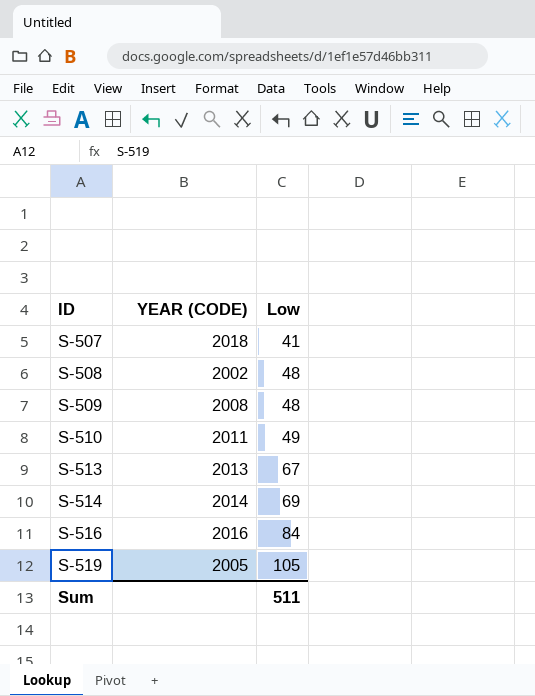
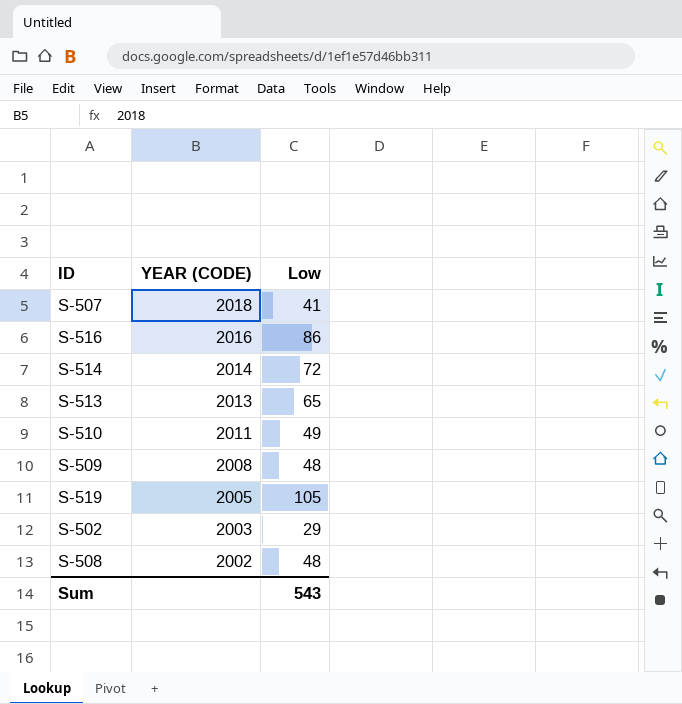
row order: ID ascending -> YEAR (CODE) descending
S-516 | Low: 84 -> 86
S-514 | Low: 69 -> 72
S-513 | Low: 67 -> 65
row S-502: none -> 2003 | 29
Sum | Low: 511 -> 543

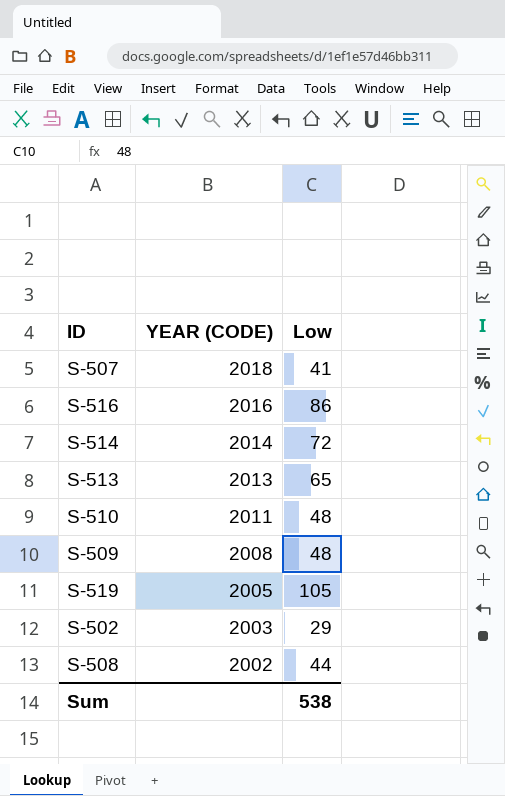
S-510 | Low: 49 -> 48
S-508 | Low: 48 -> 44
Sum | Low: 543 -> 538

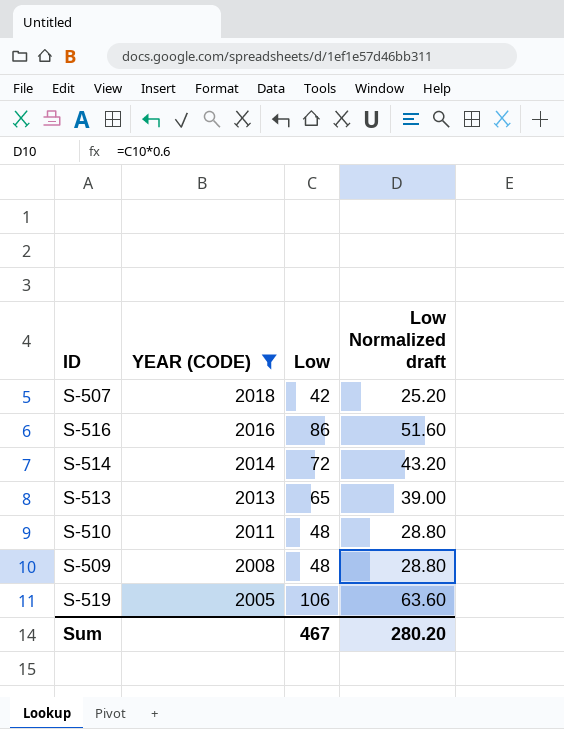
filter: none -> YEAR (CODE) >= 2005
column Low Normalized draft | formula: none -> [Low] * 0.6
S-507 | Low: 41 -> 42
S-519 | Low: 105 -> 106
Sum | Low: 538 -> 467

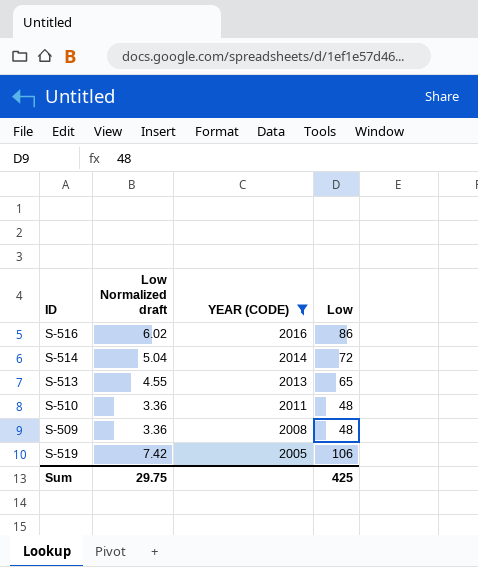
column Low Normalized draft | formula: [Low] * 0.6 -> [Low] * 0.07
column Low Normalized draft | position: 4 -> 2
row S-507: 2018 | 42 | 25.20 -> none
Sum | Low Normalized draft: 280.20 -> 29.75
Sum | Low: 467 -> 425

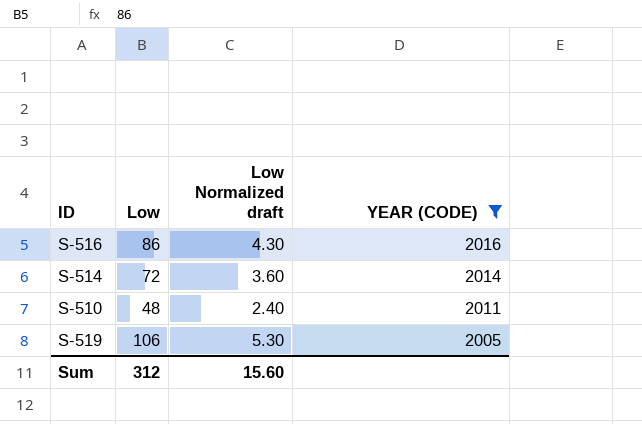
column Low | position: 4 -> 2
column Low Normalized draft | formula: [Low] * 0.07 -> [Low] * 0.05
row S-513: 4.55 | 2013 | 65 -> none
row S-509: 3.36 | 2008 | 48 -> none
Sum | Low: 425 -> 312
Sum | Low Normalized draft: 29.75 -> 15.60

